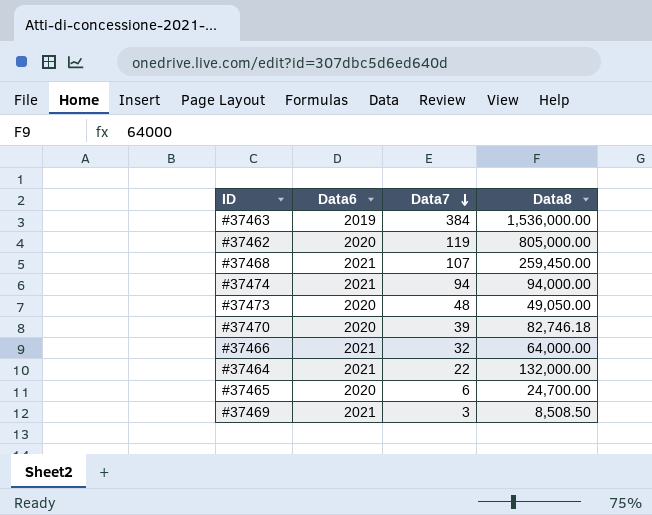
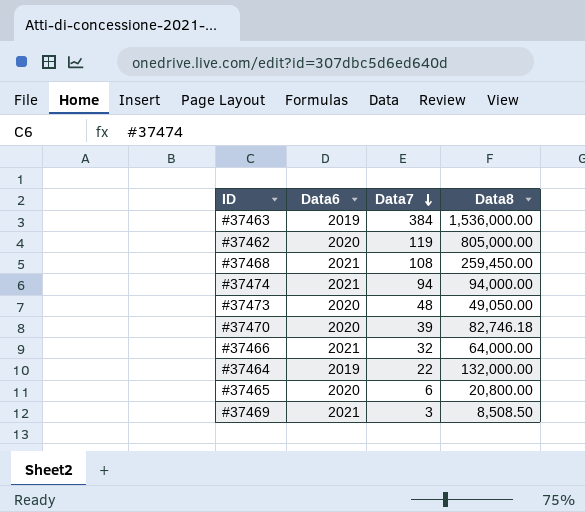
#37468 | Data7: 107 -> 108
#37464 | Data6: 2021 -> 2019
#37465 | Data8: 24,700.00 -> 20,800.00

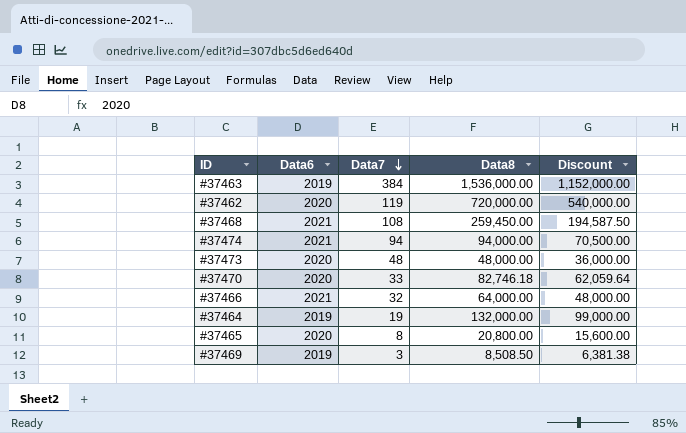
column Discount | formula: none -> [Data8] * 0.75
#37462 | Data8: 805,000.00 -> 720,000.00
#37473 | Data8: 49,050.00 -> 48,000.00
#37470 | Data7: 39 -> 33
#37464 | Data7: 22 -> 19
#37465 | Data7: 6 -> 8
#37469 | Data6: 2021 -> 2019

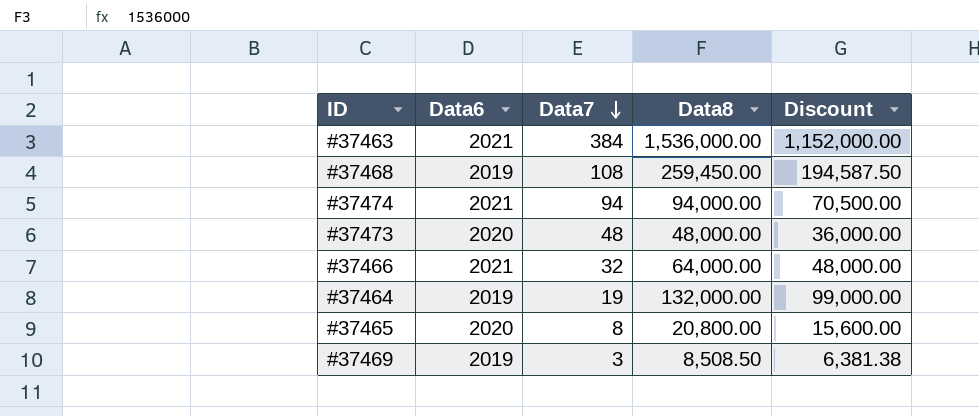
row #37462: 2020 | 119 | 720,000.00 | 540,000.00 -> none
row #37470: 2020 | 33 | 82,746.18 | 62,059.64 -> none
#37463 | Data6: 2019 -> 2021
#37468 | Data6: 2021 -> 2019

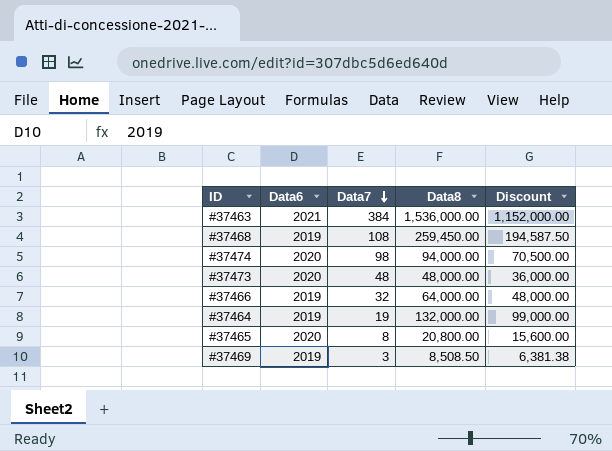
#37474 | Data6: 2021 -> 2020
#37474 | Data7: 94 -> 98
#37466 | Data6: 2021 -> 2019

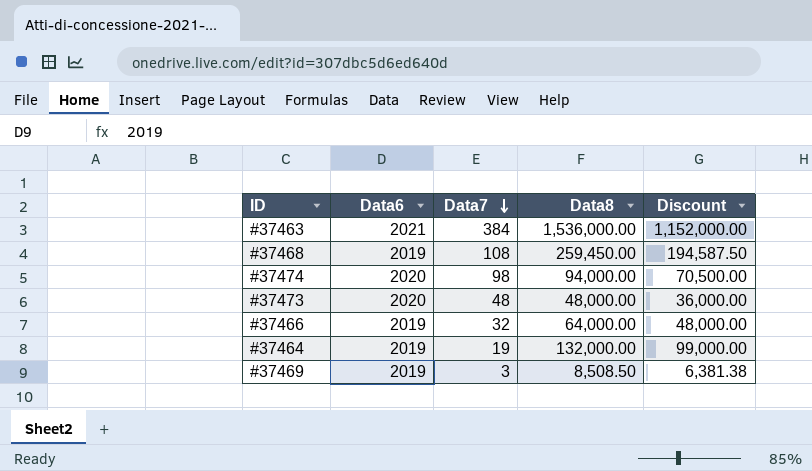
row #37465: 2020 | 8 | 20,800.00 | 15,600.00 -> none

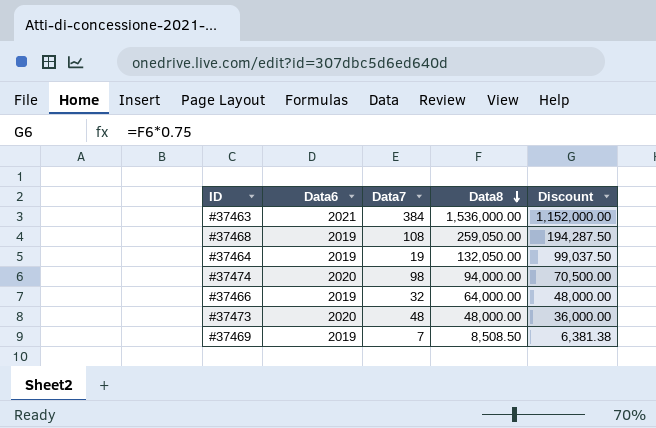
row order: Data7 descending -> Data8 descending
#37468 | Data8: 259,450.00 -> 259,050.00
#37468 | Discount: 194,587.50 -> 194,287.50
#37464 | Data8: 132,000.00 -> 132,050.00
#37464 | Discount: 99,000.00 -> 99,037.50
#37469 | Data7: 3 -> 7

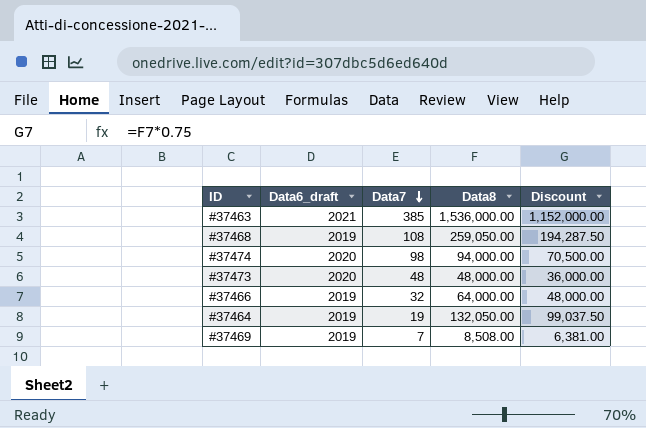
row order: Data8 descending -> Data7 descending
column name: Data6 -> Data6_draft
#37463 | Data7: 384 -> 385
#37469 | Data8: 8,508.50 -> 8,508.00
#37469 | Discount: 6,381.38 -> 6,381.00

